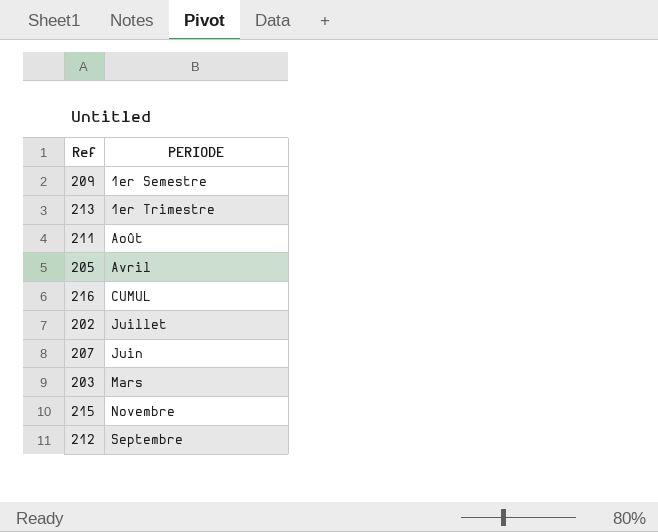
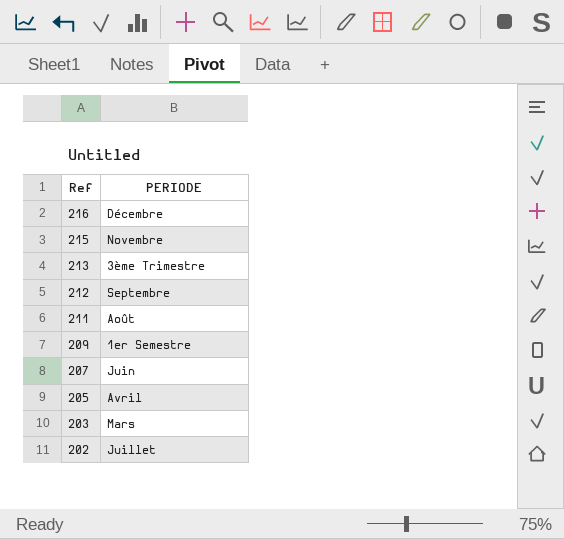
row order: PERIODE ascending -> Ref descending
216 | PERIODE: CUMUL -> Décembre
213 | PERIODE: 1er Trimestre -> 3ème Trimestre

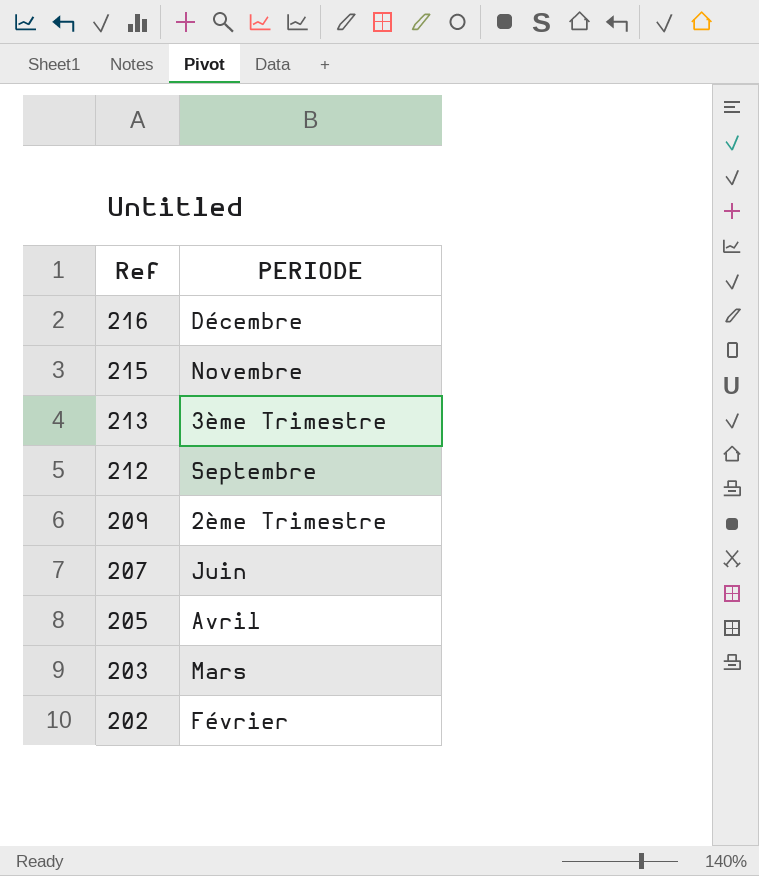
row 211: Août -> none
209 | PERIODE: 1er Semestre -> 2ème Trimestre
202 | PERIODE: Juillet -> Février

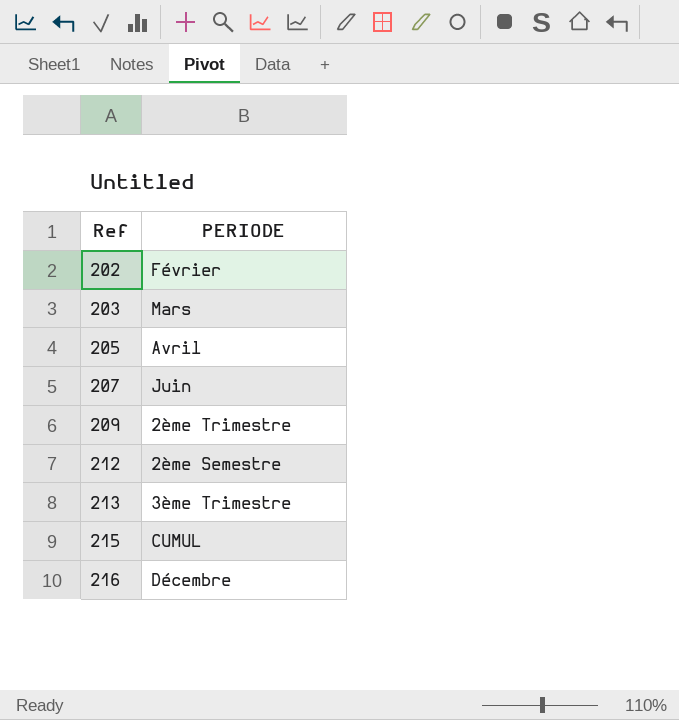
row order: Ref descending -> Ref ascending
212 | PERIODE: Septembre -> 2ème Semestre
215 | PERIODE: Novembre -> CUMUL

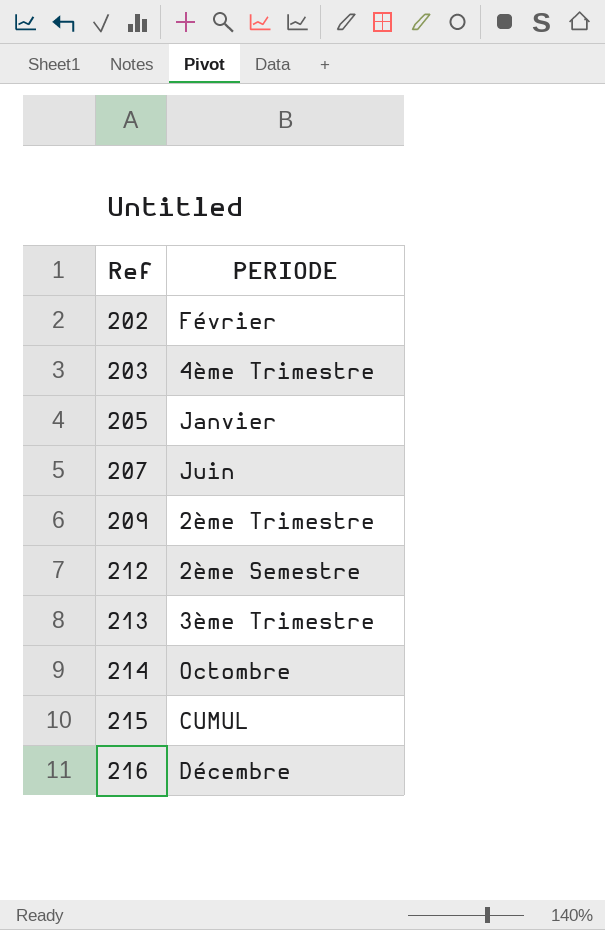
203 | PERIODE: Mars -> 4ème Trimestre
205 | PERIODE: Avril -> Janvier
row 214: none -> Octombre

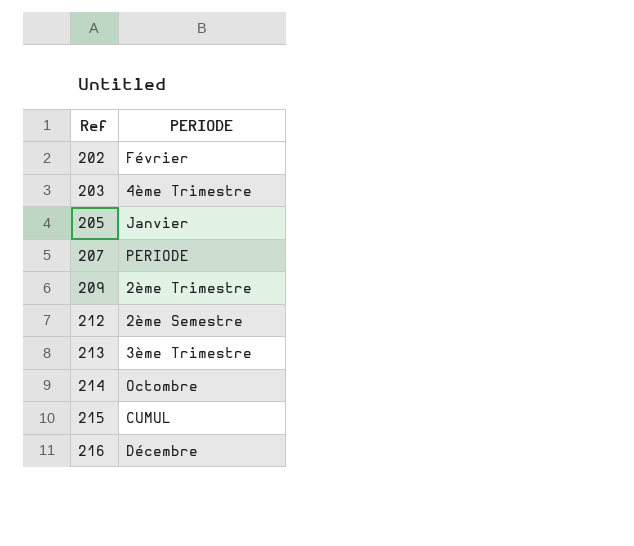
207 | PERIODE: Juin -> PERIODE

